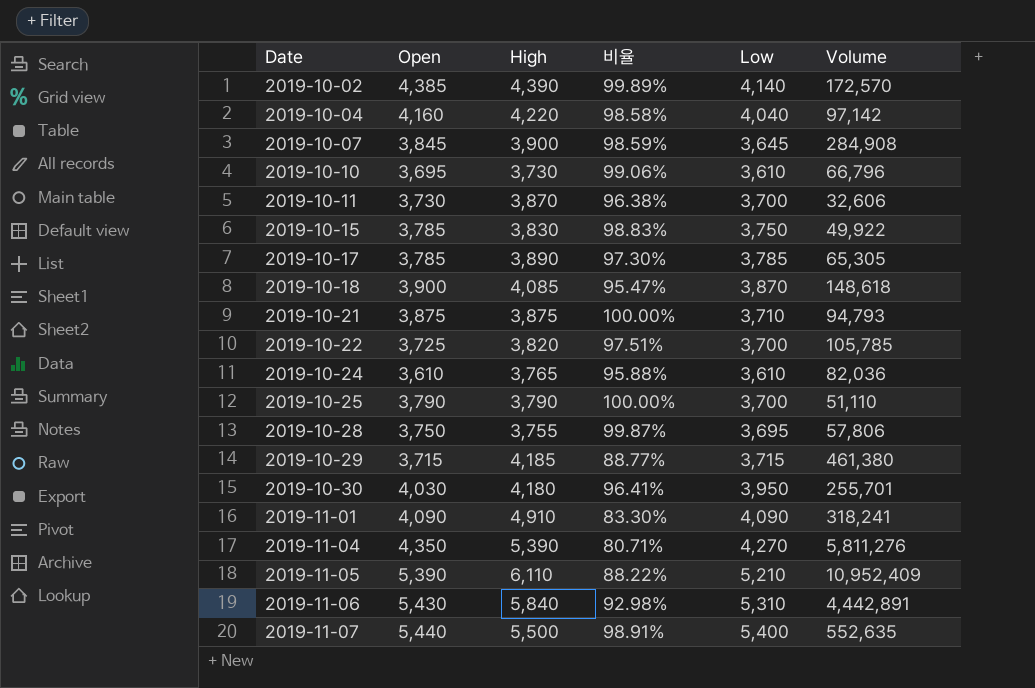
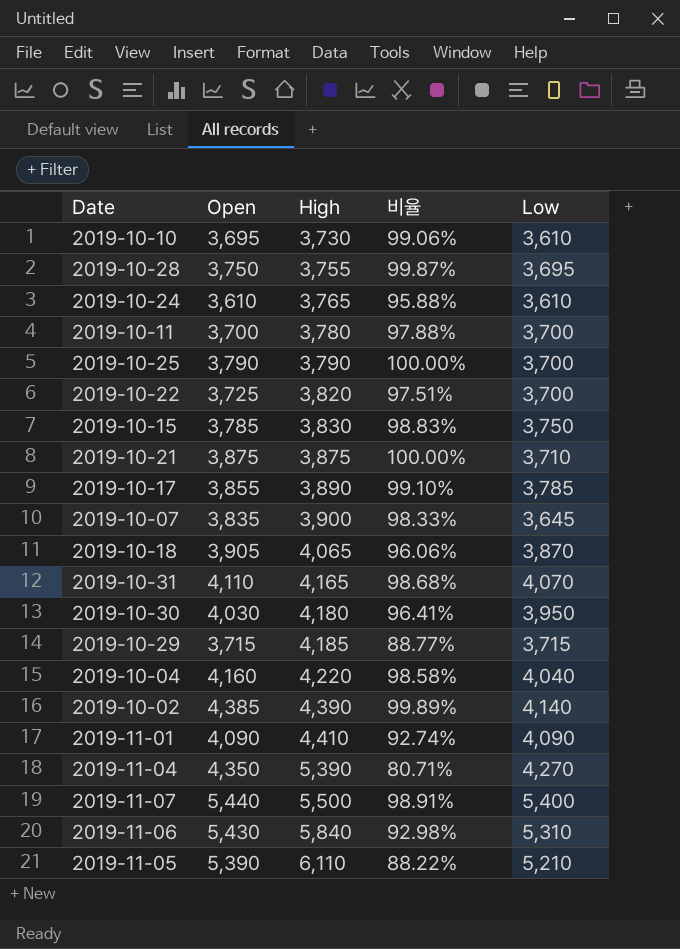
row order: Date ascending -> High ascending
column Volume | position: 6 -> none
2019-10-11 | Open: 3,730 -> 3,700
2019-10-11 | High: 3,870 -> 3,780
2019-10-11 | 비율: 96.38% -> 97.88%
2019-10-17 | Open: 3,785 -> 3,855
2019-10-17 | 비율: 97.30% -> 99.10%
2019-10-07 | Open: 3,845 -> 3,835
2019-10-07 | 비율: 98.59% -> 98.33%
2019-10-18 | Open: 3,900 -> 3,905
2019-10-18 | High: 4,085 -> 4,065
2019-10-18 | 비율: 95.47% -> 96.06%
row 2019-10-31: none -> 4,110 | 4,165 | 98.68% | 4,070
2019-11-01 | High: 4,910 -> 4,410
2019-11-01 | 비율: 83.30% -> 92.74%

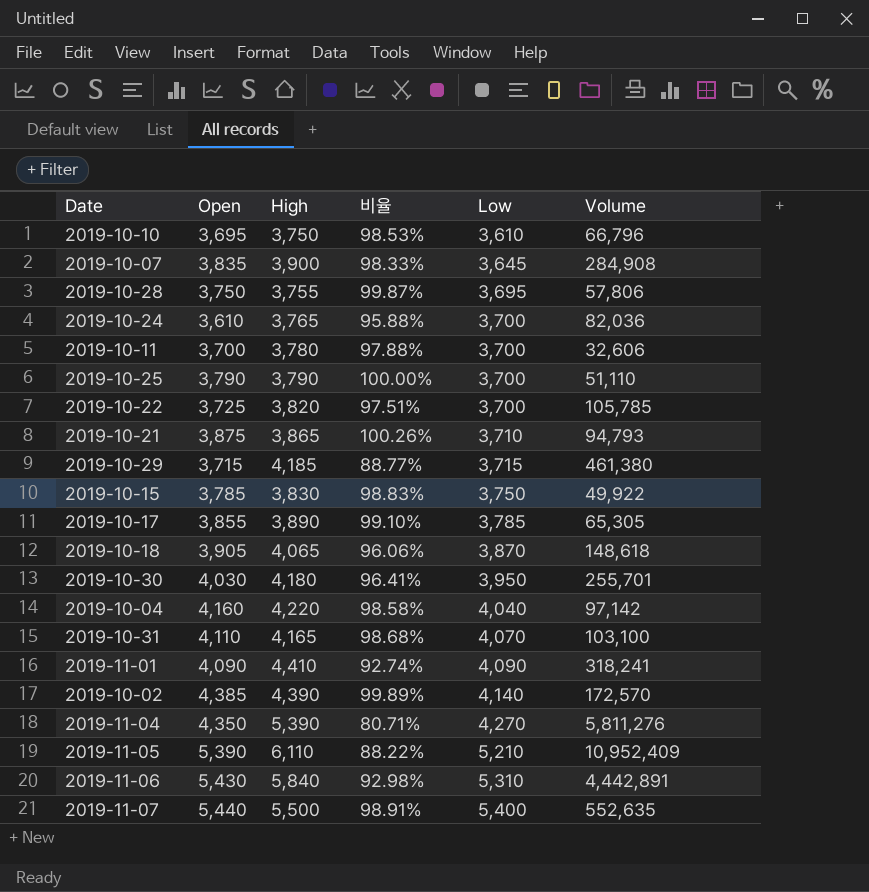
row order: High ascending -> Low ascending
column Volume | position: none -> 6
2019-10-10 | High: 3,730 -> 3,750
2019-10-10 | 비율: 99.06% -> 98.53%
2019-10-24 | Low: 3,610 -> 3,700
2019-10-21 | High: 3,875 -> 3,865
2019-10-21 | 비율: 100.00% -> 100.26%

